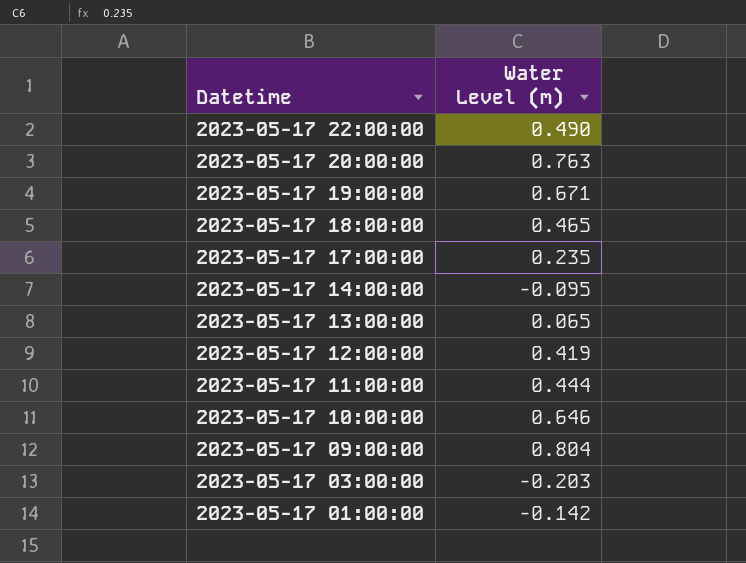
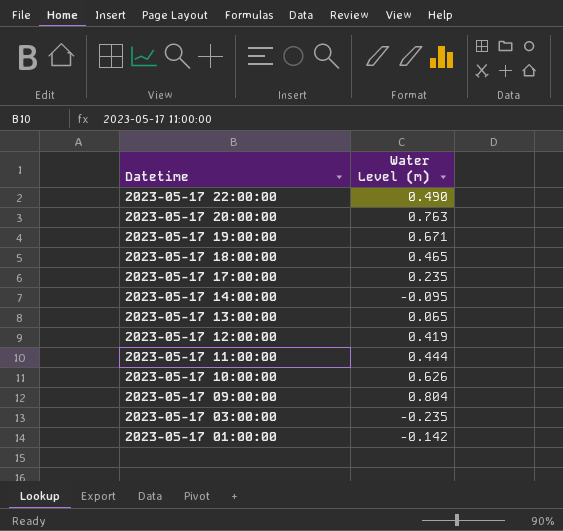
2023-05-17 10:00:00 | Water Level (m): 0.646 -> 0.626
2023-05-17 03:00:00 | Water Level (m): -0.203 -> -0.235

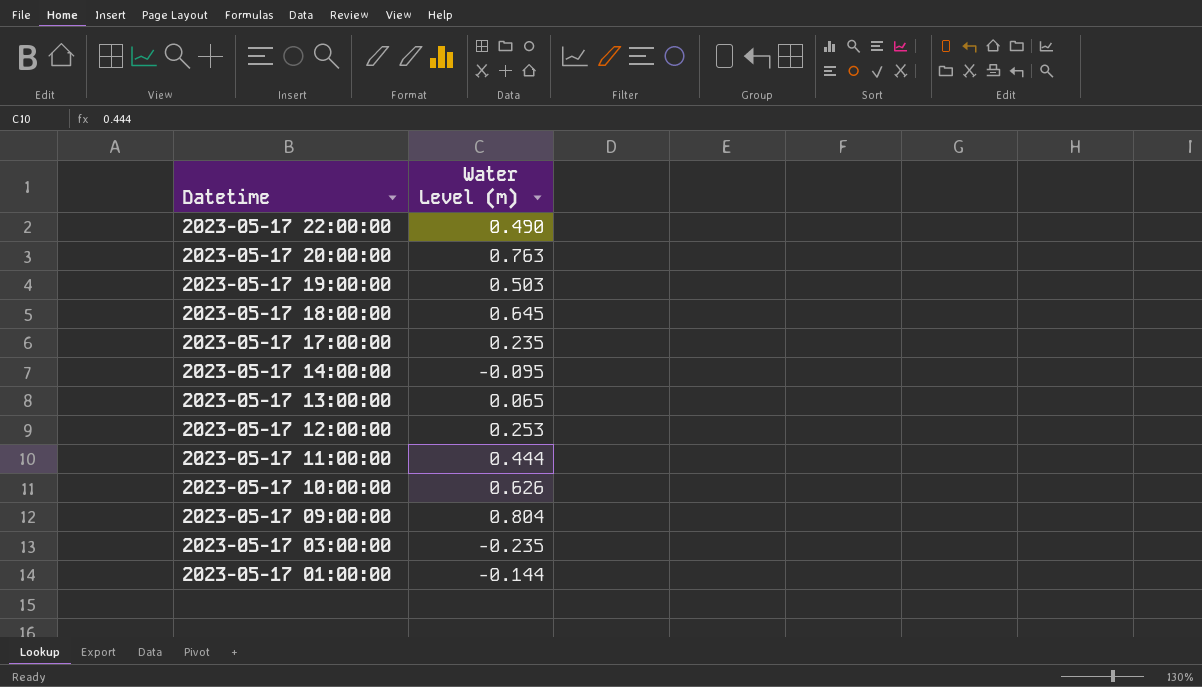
2023-05-17 19:00:00 | Water Level (m): 0.671 -> 0.503
2023-05-17 18:00:00 | Water Level (m): 0.465 -> 0.645
2023-05-17 12:00:00 | Water Level (m): 0.419 -> 0.253
2023-05-17 01:00:00 | Water Level (m): -0.142 -> -0.144

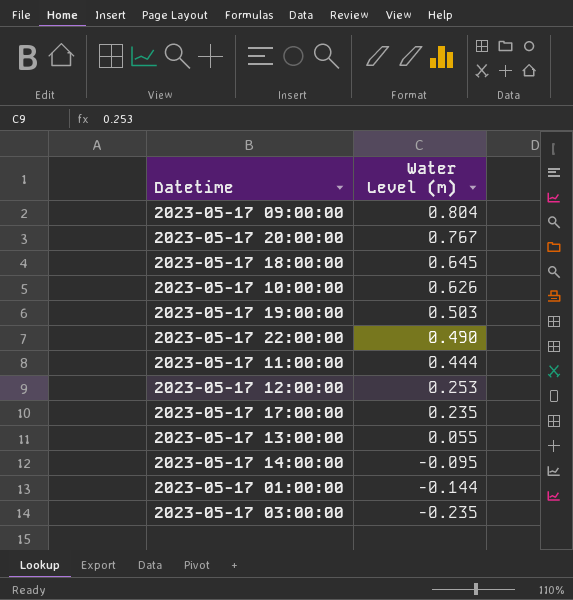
row order: Datetime descending -> Water Level (m) descending
2023-05-17 20:00:00 | Water Level (m): 0.763 -> 0.767
2023-05-17 13:00:00 | Water Level (m): 0.065 -> 0.055

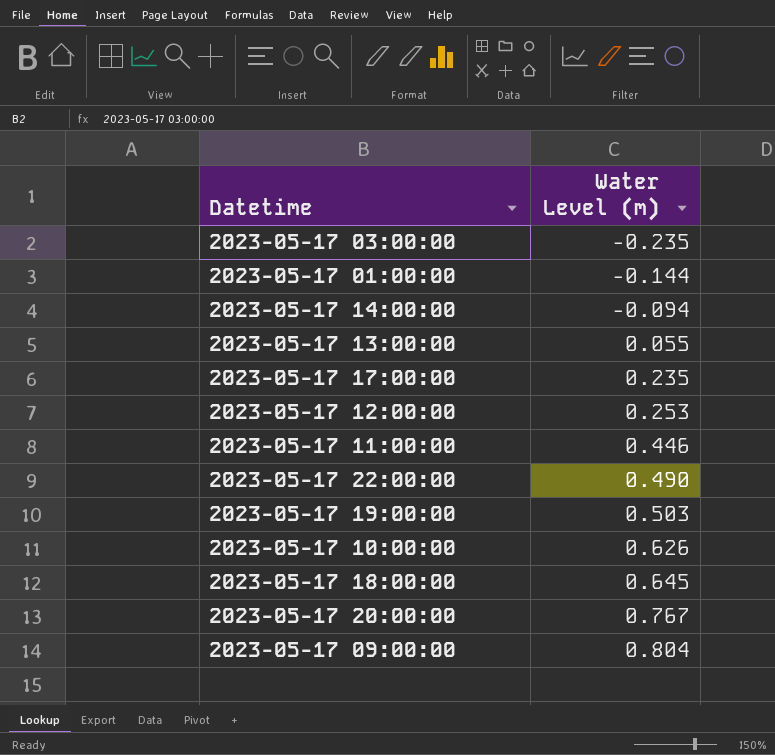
row order: Water Level (m) descending -> Water Level (m) ascending
2023-05-17 14:00:00 | Water Level (m): -0.095 -> -0.094
2023-05-17 11:00:00 | Water Level (m): 0.444 -> 0.446

